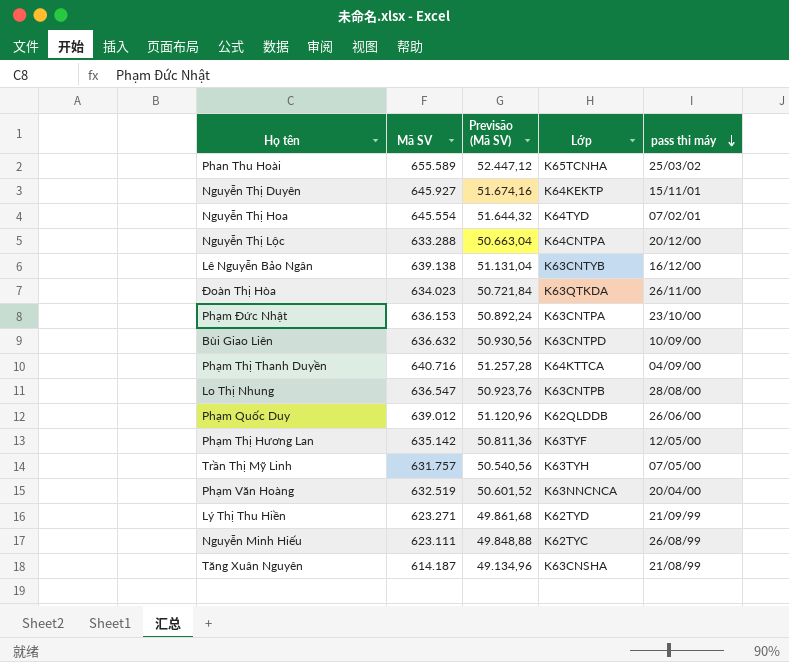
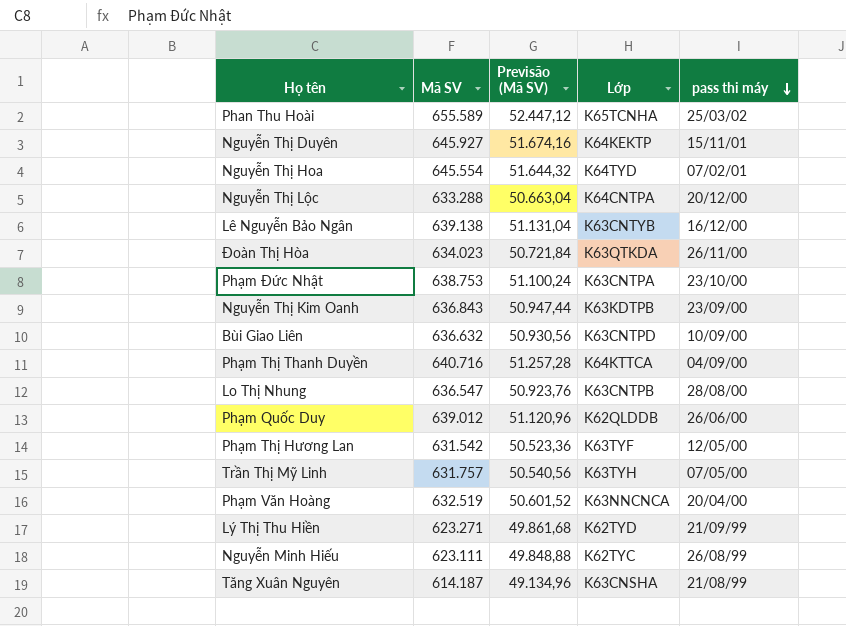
Phạm Đức Nhật | Mã SV: 636.153 -> 638.753
Phạm Đức Nhật | Previsão (Mã SV): 50.892,24 -> 51.100,24
row Nguyễn Thị Kim Oanh: none -> 636.843 | 50.947,44 | K63KDTPB | 23/09/00
Phạm Thị Hương Lan | Mã SV: 635.142 -> 631.542
Phạm Thị Hương Lan | Previsão (Mã SV): 50.811,36 -> 50.523,36

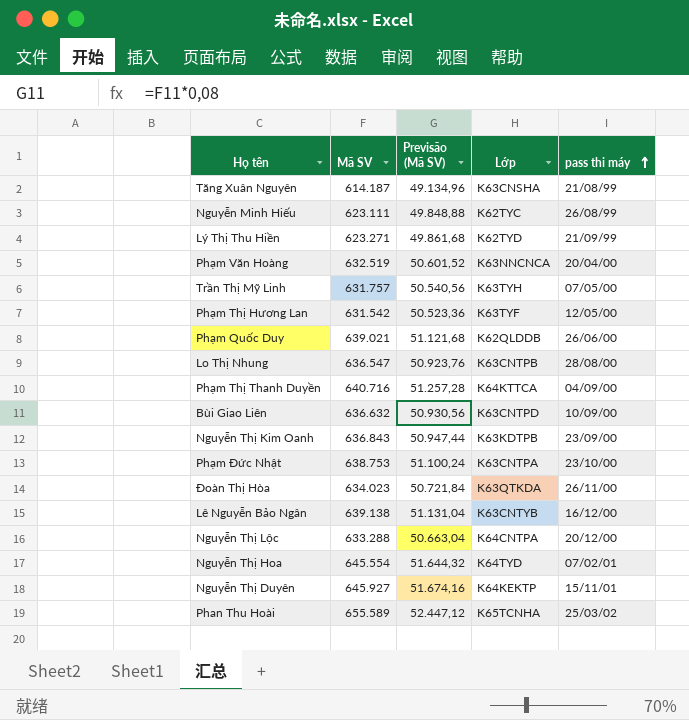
row order: pass thi máy descending -> pass thi máy ascending
Phạm Quốc Duy | Mã SV: 639.012 -> 639.021
Phạm Quốc Duy | Previsão (Mã SV): 51.120,96 -> 51.121,68

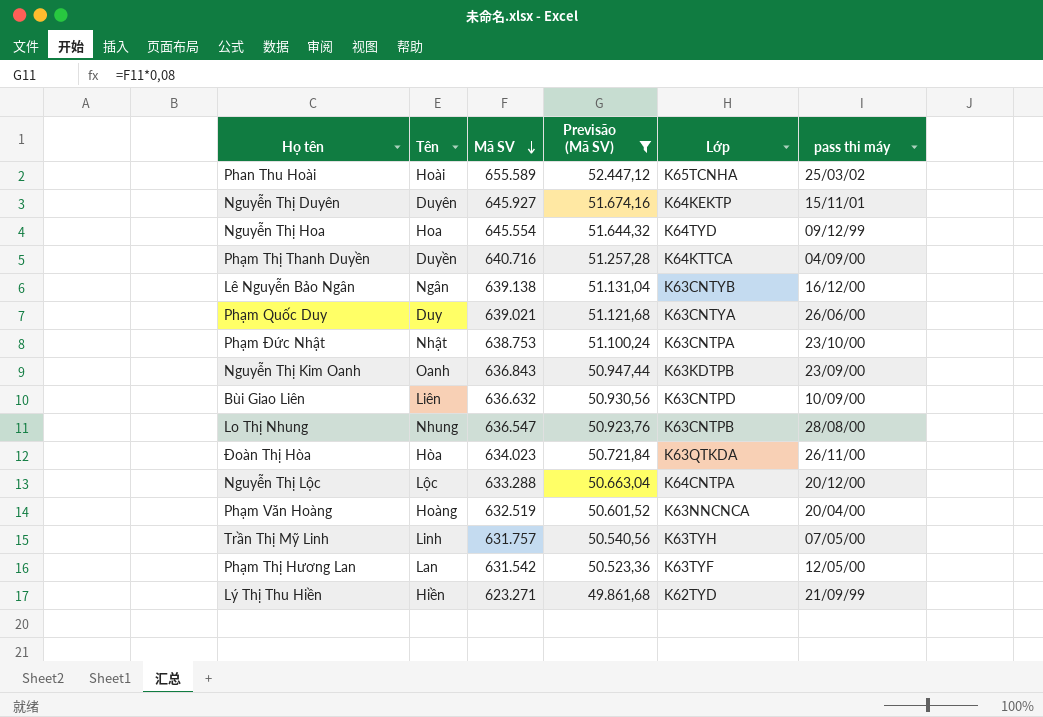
filter: none -> Previsão (Mã SV) >= 49.861,68
row order: pass thi máy ascending -> Mã SV descending
column Tên | position: none -> 2
Nguyễn Thị Hoa | pass thi máy: 07/02/01 -> 09/12/99
Phạm Quốc Duy | Lớp: K62QLDDB -> K63CNTYA

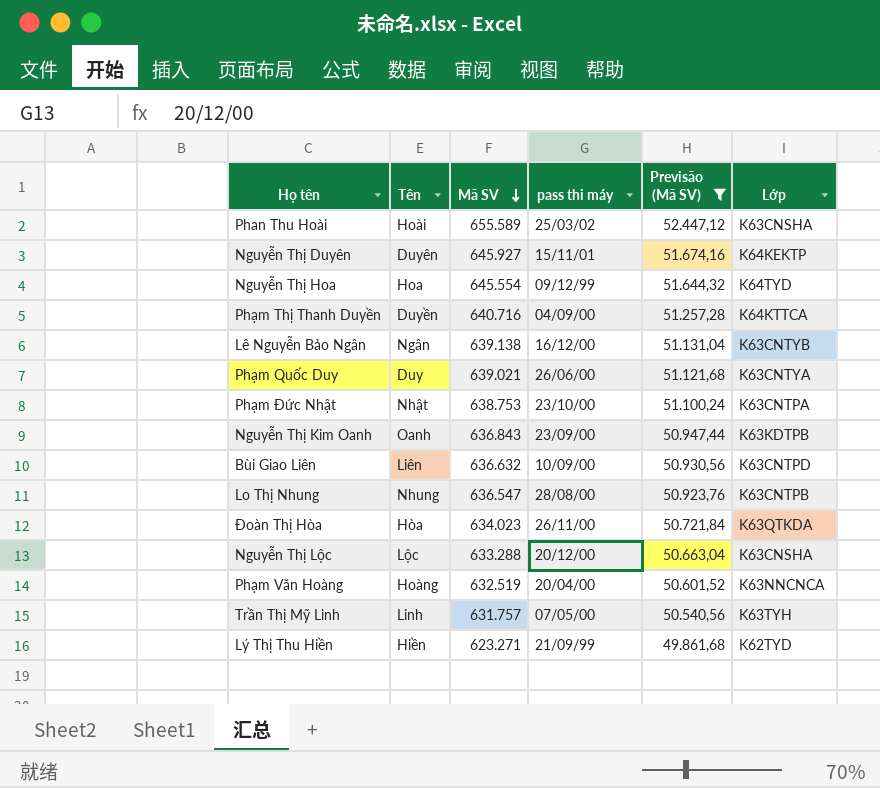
column pass thi máy | position: 6 -> 4
row Phạm Thị Hương Lan: Lan | 631.542 | 50.523,36 | K63TYF | 12/05/00 -> none
Phan Thu Hoài | Lớp: K65TCNHA -> K63CNSHA
Nguyễn Thị Lộc | Lớp: K64CNTPA -> K63CNSHA

